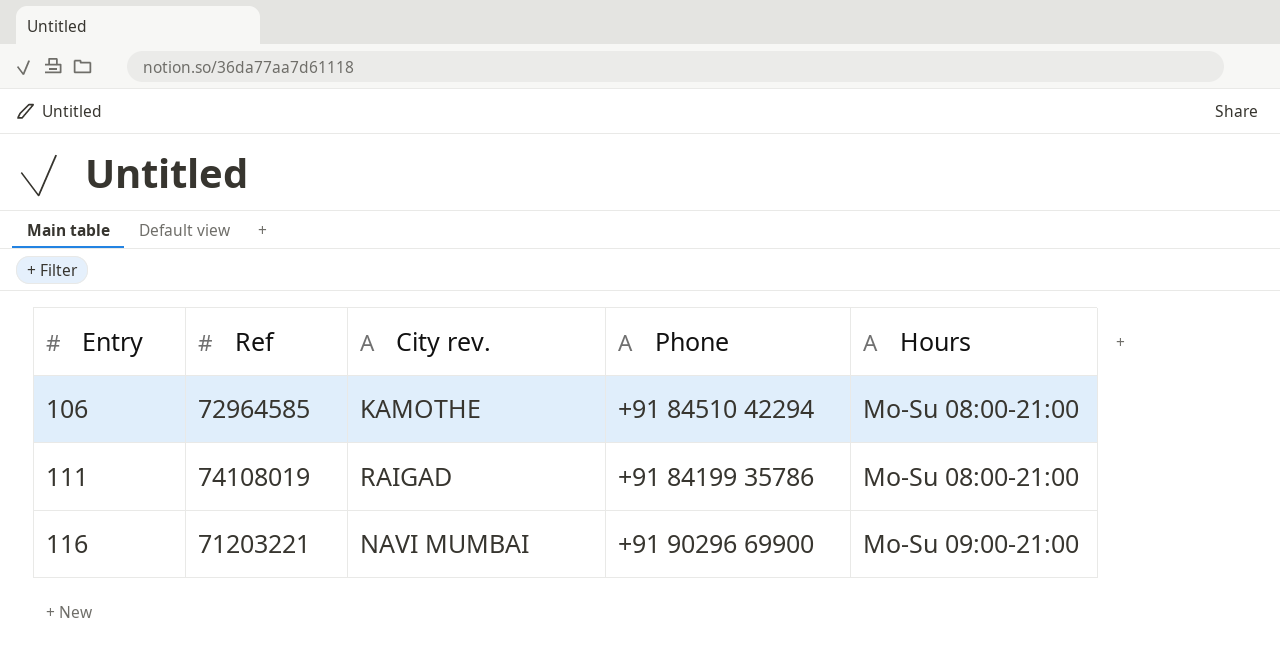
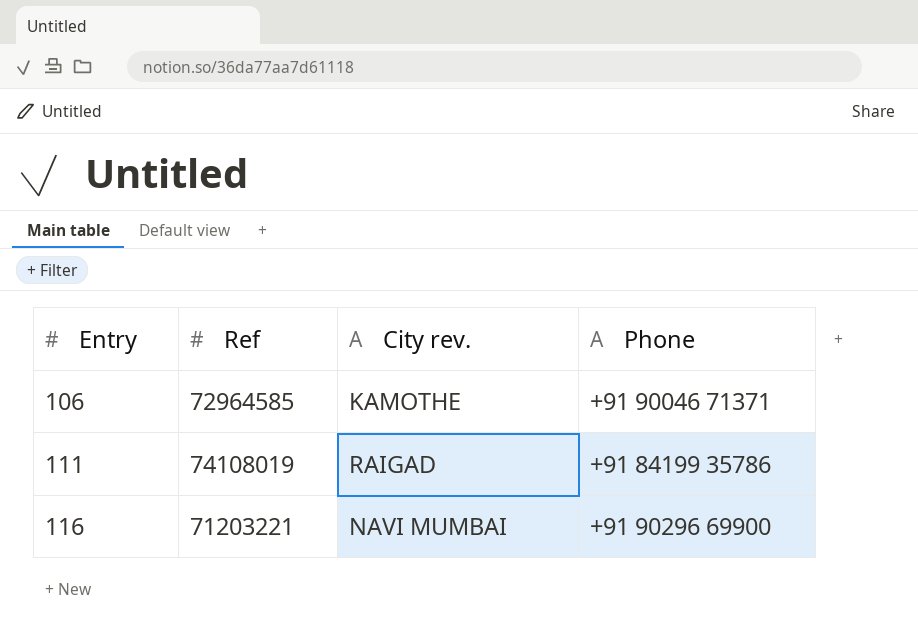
column Hours | position: 5 -> none
106 | Phone: +91 84510 42294 -> +91 90046 71371

